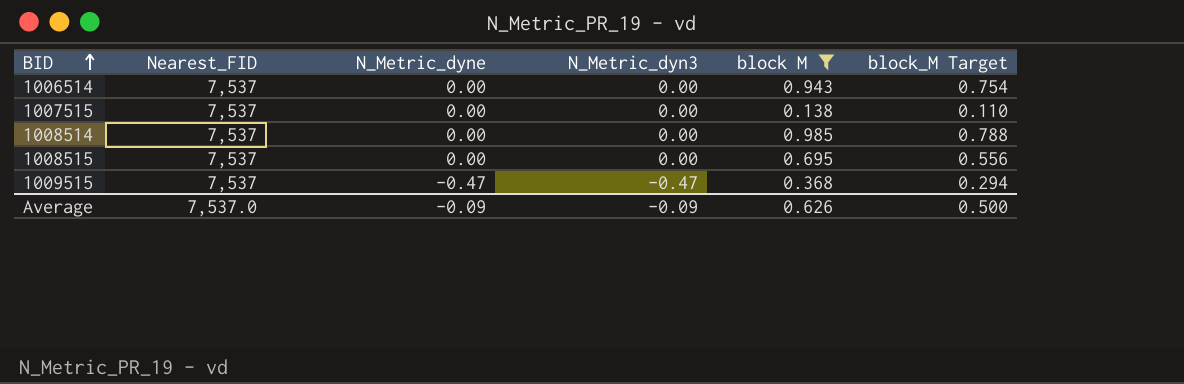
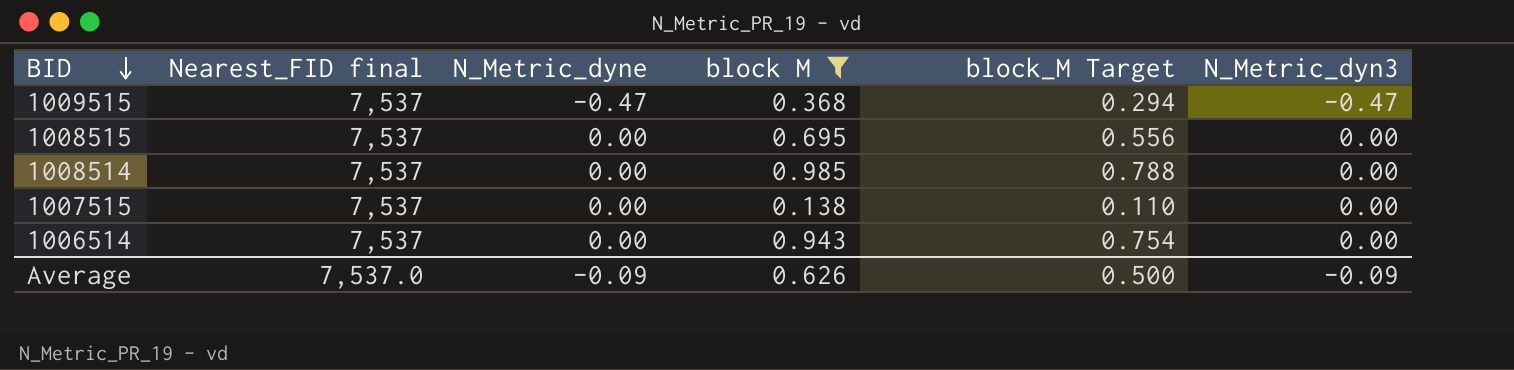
row order: BID ascending -> BID descending
column name: Nearest_FID -> Nearest_FID final
column N_Metric_dyn3 | position: 4 -> 6

